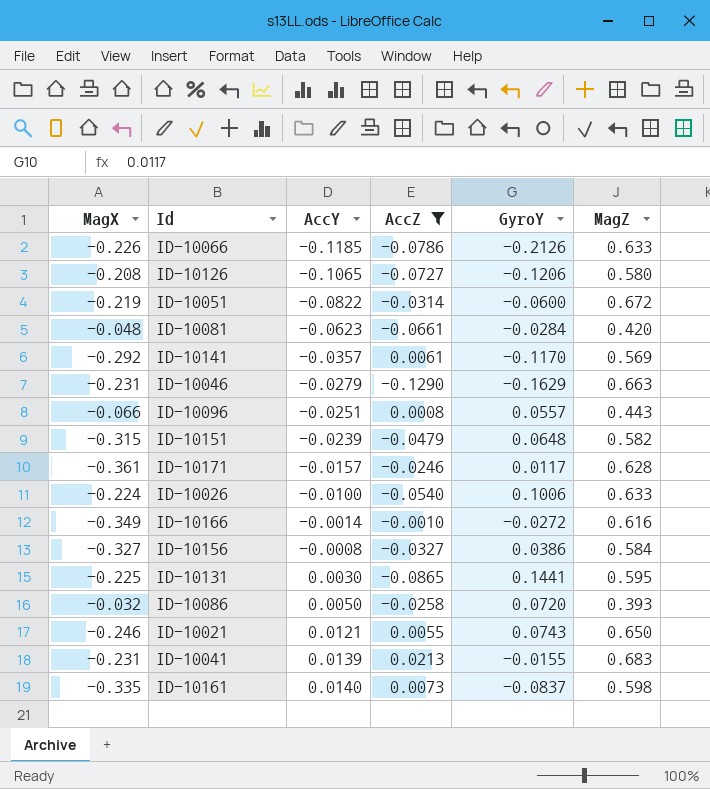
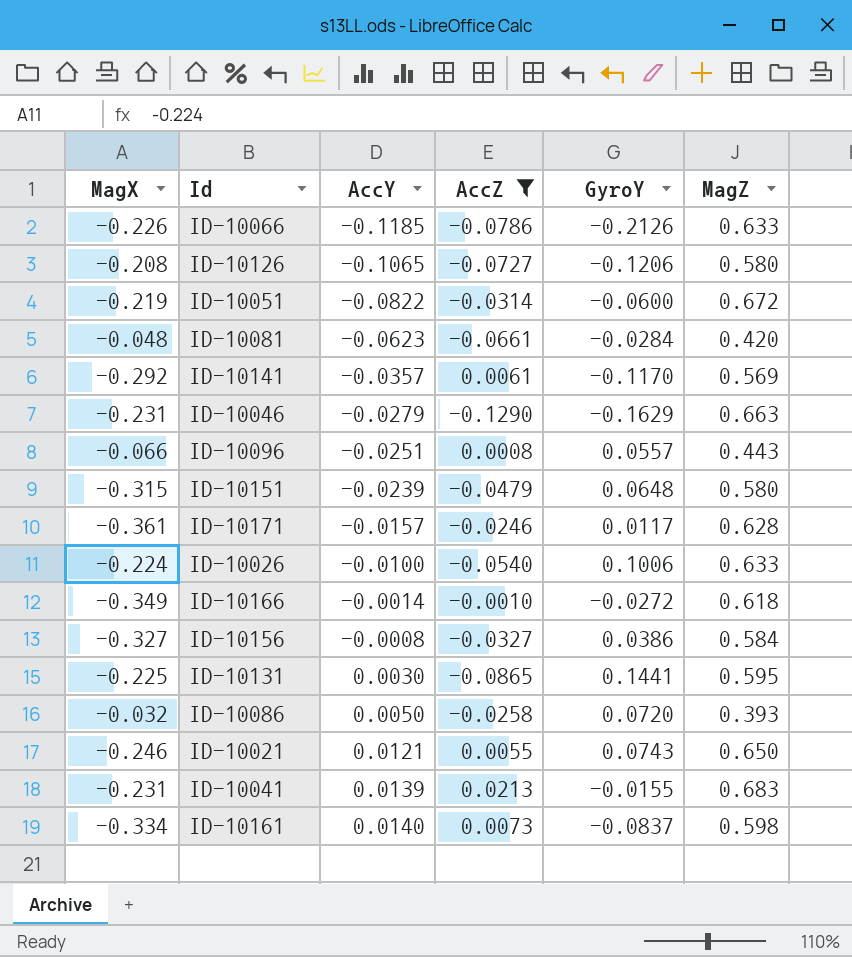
ID-10151 | MagZ: 0.582 -> 0.580
ID-10166 | MagZ: 0.616 -> 0.618
ID-10161 | MagX: -0.335 -> -0.334

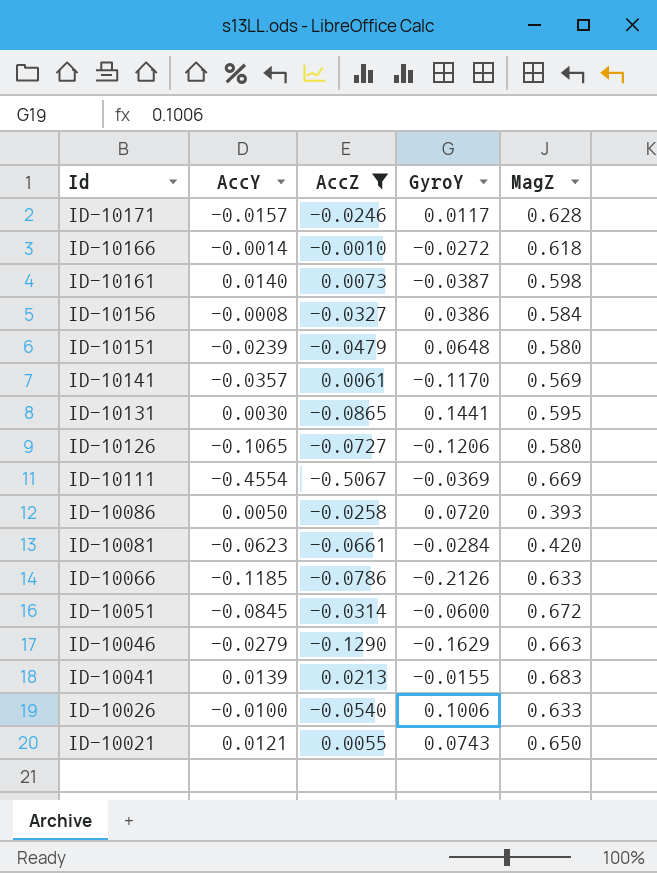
row order: AccY ascending -> Id descending
column MagX | position: 1 -> none
row ID-10096: -0.066 | -0.0251 | 0.0008 | 0.0557 | 0.443 -> none
ID-10161 | GyroY: -0.0837 -> -0.0387
row ID-10111: none -> -0.4554 | -0.5067 | -0.0369 | 0.669
ID-10051 | AccY: -0.0822 -> -0.0845

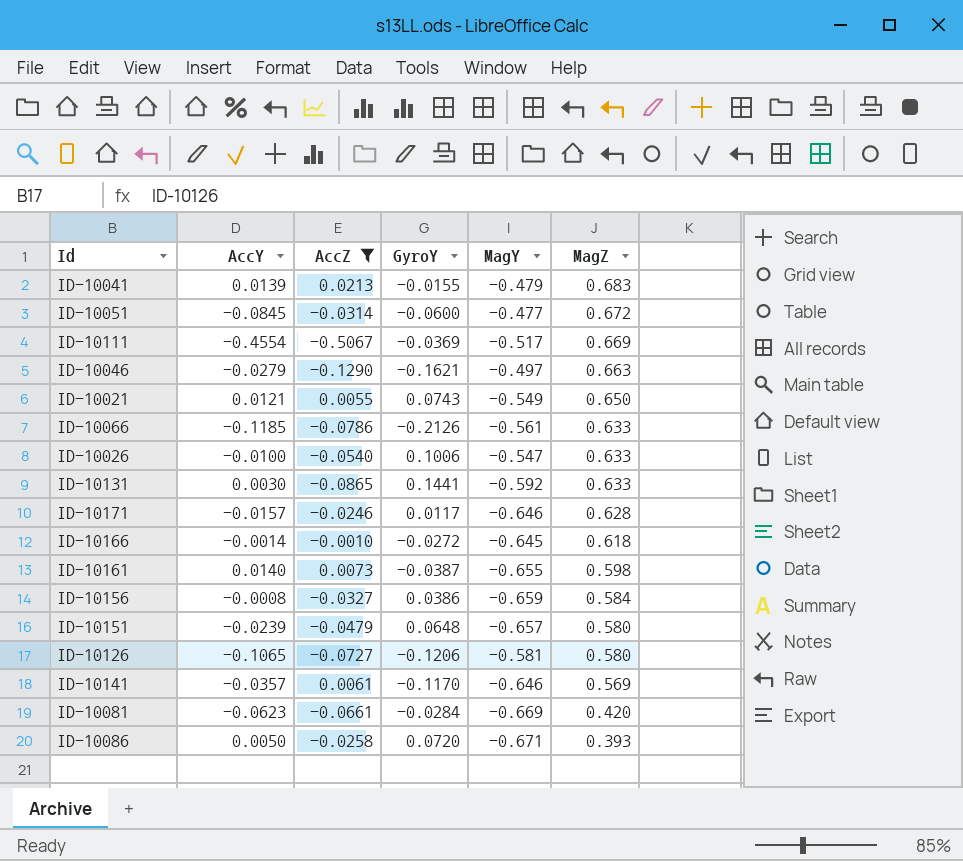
row order: Id descending -> MagZ descending
column MagY | position: none -> 5
ID-10046 | GyroY: -0.1629 -> -0.1621
ID-10131 | MagZ: 0.595 -> 0.633

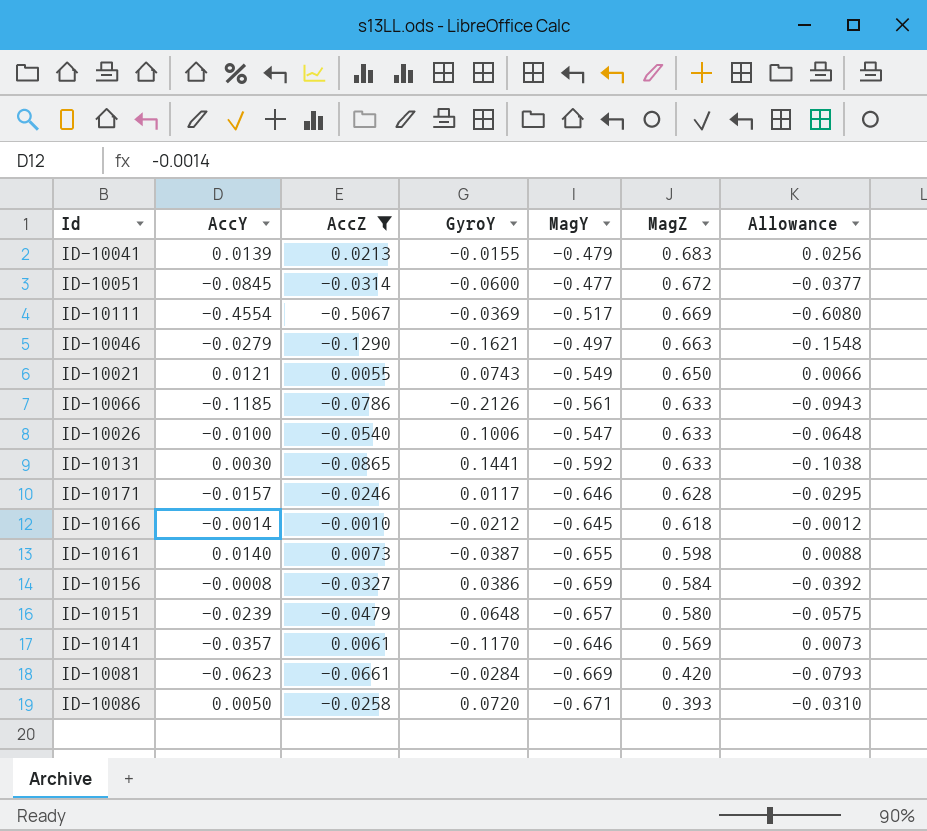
column Allowance | formula: none -> [AccZ] * 1.2
row ID-10126: -0.1065 | -0.0727 | -0.1206 | -0.581 | 0.580 -> none
ID-10166 | GyroY: -0.0272 -> -0.0212

